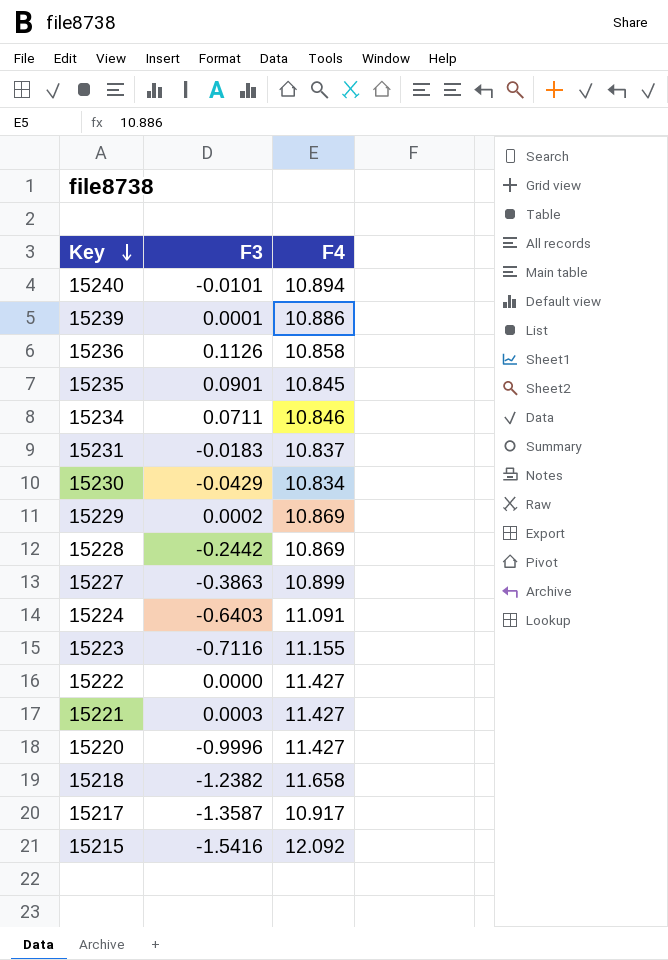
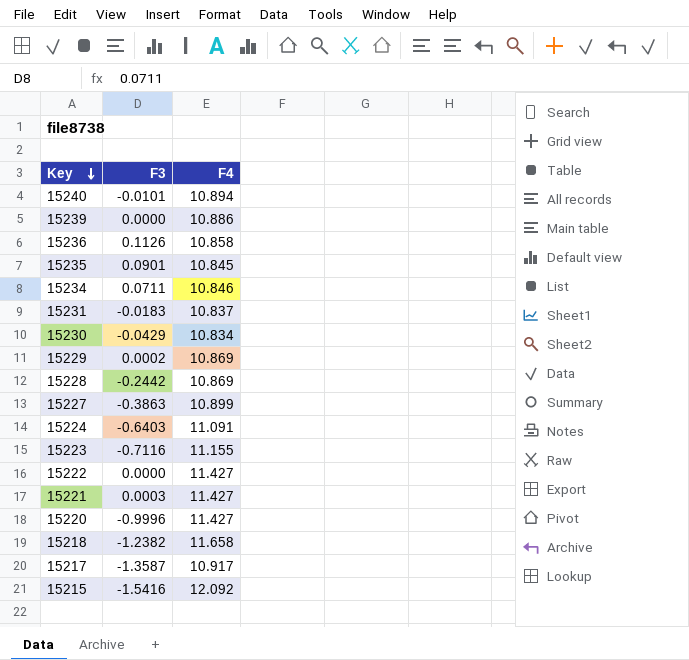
15239 | F3: 0.0001 -> 0.0000

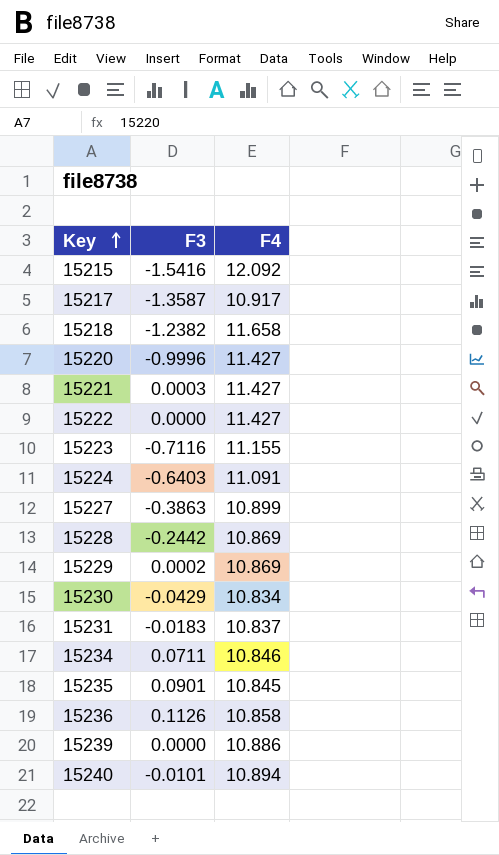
row order: Key descending -> Key ascending

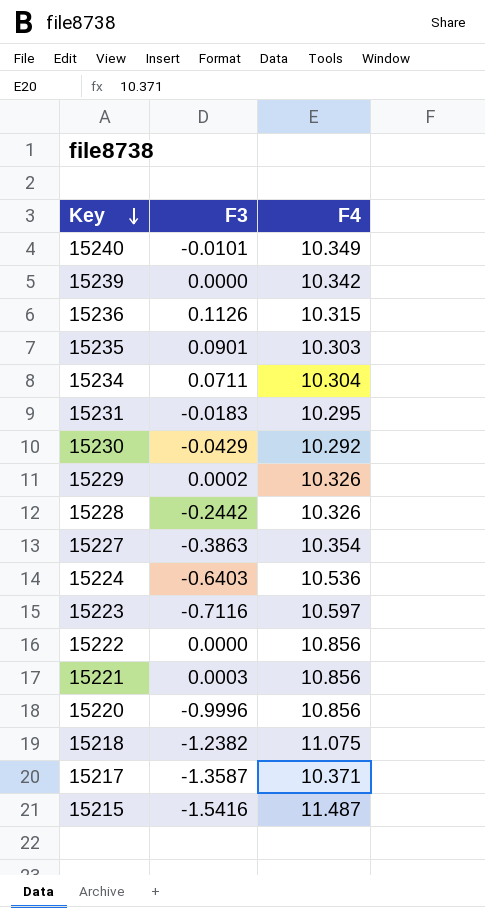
row order: Key ascending -> Key descending
15240 | F4: 10.894 -> 10.349
15239 | F4: 10.886 -> 10.342
15236 | F4: 10.858 -> 10.315
15235 | F4: 10.845 -> 10.303
15234 | F4: 10.846 -> 10.304
15231 | F4: 10.837 -> 10.295
15230 | F4: 10.834 -> 10.292
15229 | F4: 10.869 -> 10.326
15228 | F4: 10.869 -> 10.326
15227 | F4: 10.899 -> 10.354
15224 | F4: 11.091 -> 10.536
15223 | F4: 11.155 -> 10.597
15222 | F4: 11.427 -> 10.856
15221 | F4: 11.427 -> 10.856
15220 | F4: 11.427 -> 10.856
15218 | F4: 11.658 -> 11.075
15217 | F4: 10.917 -> 10.371
15215 | F4: 12.092 -> 11.487

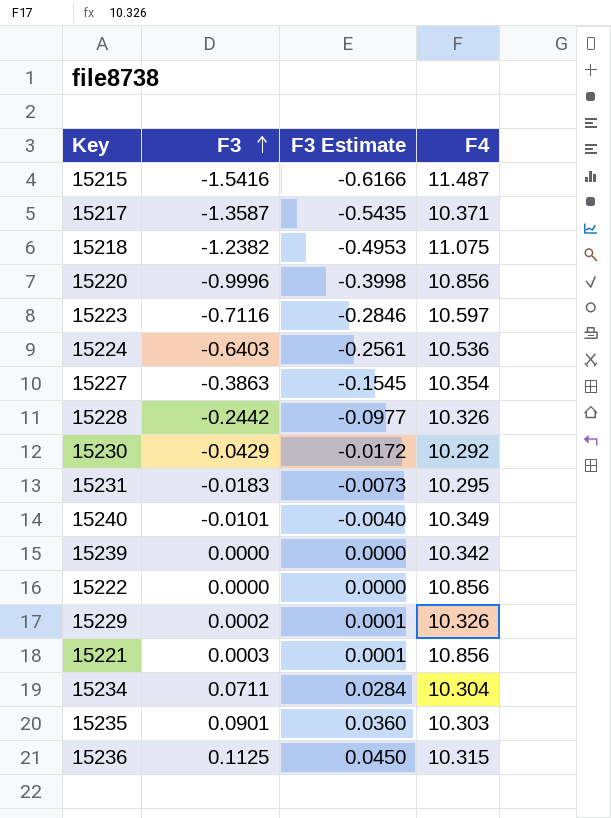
row order: Key descending -> F3 ascending
column F3 Estimate | formula: none -> [F3] * 0.4
15236 | F3: 0.1126 -> 0.1125

